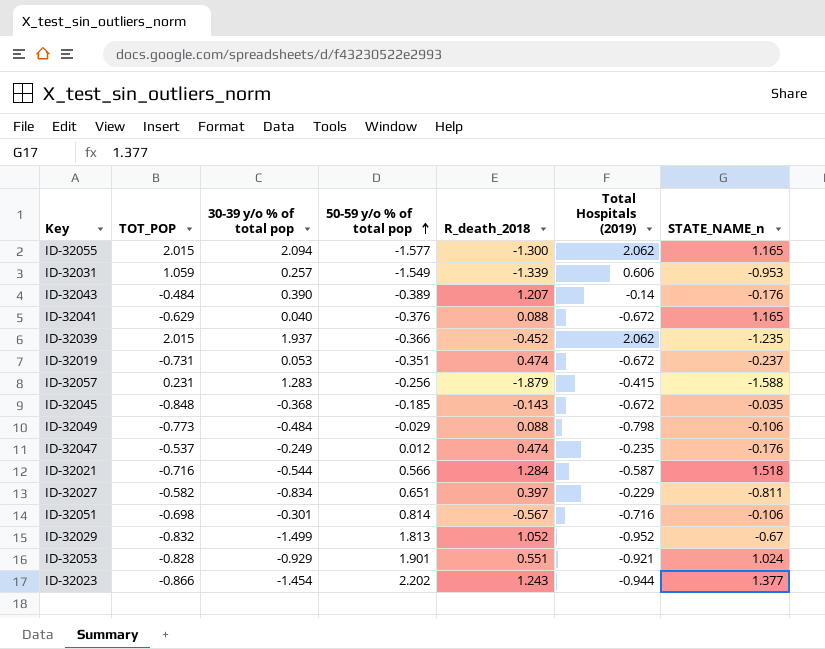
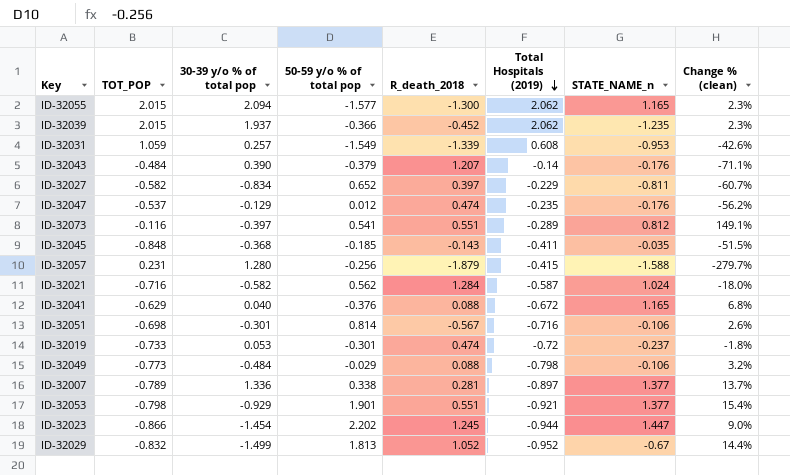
row order: 50-59 y/o % of total pop ascending -> Total Hospitals (2019) descending
column Change % (clean) | formula: none -> ([Total Hospitals (2019)] - [TOT_POP]) / [TOT_POP]
ID-32031 | Total Hospitals (2019): 0.606 -> 0.608
ID-32043 | 50-59 y/o % of total pop: -0.389 -> -0.379
ID-32027 | 50-59 y/o % of total pop: 0.651 -> 0.652
ID-32047 | 30-39 y/o % of total pop: -0.249 -> -0.129
row ID-32073: none -> -0.116 | -0.397 | 0.541 | 0.551 | -0.289 | 0.812 | 149.1%
ID-32045 | Total Hospitals (2019): -0.672 -> -0.411
ID-32057 | 30-39 y/o % of total pop: 1.283 -> 1.280
ID-32021 | 30-39 y/o % of total pop: -0.544 -> -0.582
ID-32021 | 50-59 y/o % of total pop: 0.566 -> 0.562
ID-32021 | STATE_NAME_n: 1.518 -> 1.024
ID-32019 | TOT_POP: -0.731 -> -0.733
ID-32019 | 50-59 y/o % of total pop: -0.351 -> -0.301
ID-32019 | Total Hospitals (2019): -0.672 -> -0.72
row ID-32007: none -> -0.789 | 1.336 | 0.338 | 0.281 | -0.897 | 1.377 | 13.7%
ID-32053 | TOT_POP: -0.828 -> -0.798
ID-32053 | STATE_NAME_n: 1.024 -> 1.377
ID-32023 | R_death_2018: 1.243 -> 1.245
ID-32023 | STATE_NAME_n: 1.377 -> 1.447

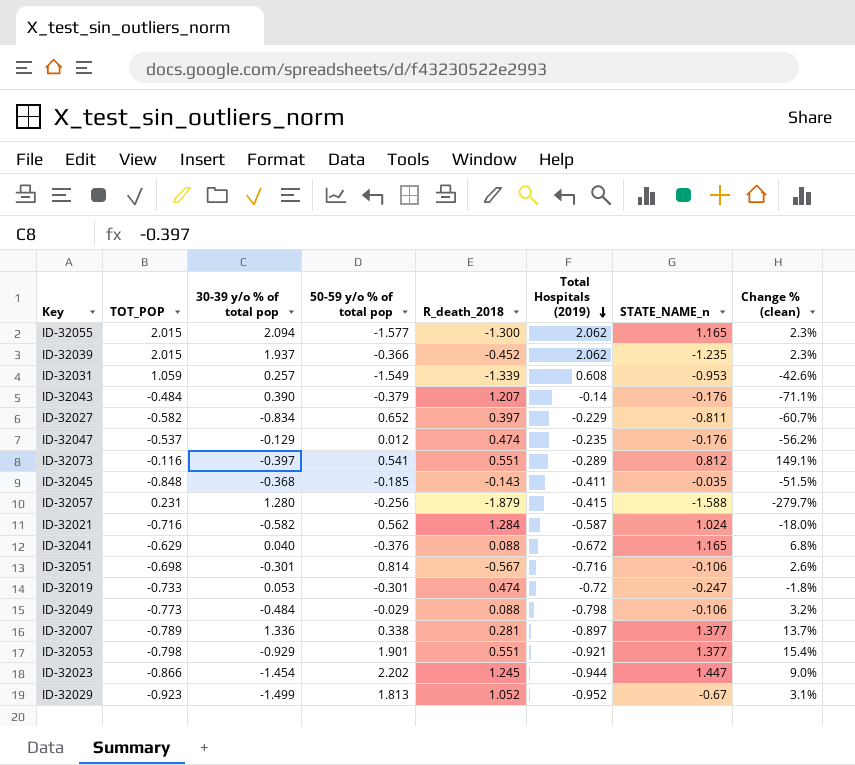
ID-32019 | STATE_NAME_n: -0.237 -> -0.247
ID-32029 | TOT_POP: -0.832 -> -0.923
ID-32029 | Change % (clean): 14.4% -> 3.1%

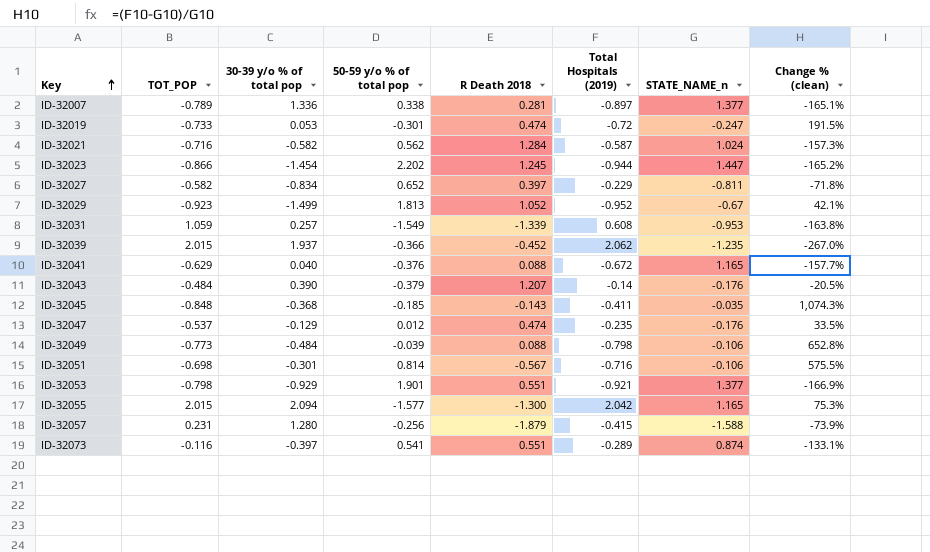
row order: Total Hospitals (2019) descending -> Key ascending
column name: R_death_2018 -> R Death 2018
column Change % (clean) | formula: ([Total Hospitals (2019)] - [TOT_POP]) / [TOT_POP] -> ([Total Hospitals (2019)] - [STATE_NAME_n]) / [STATE_NAME_n]
ID-32049 | 50-59 y/o % of total pop: -0.029 -> -0.039
ID-32055 | Total Hospitals (2019): 2.062 -> 2.042
ID-32073 | STATE_NAME_n: 0.812 -> 0.874

